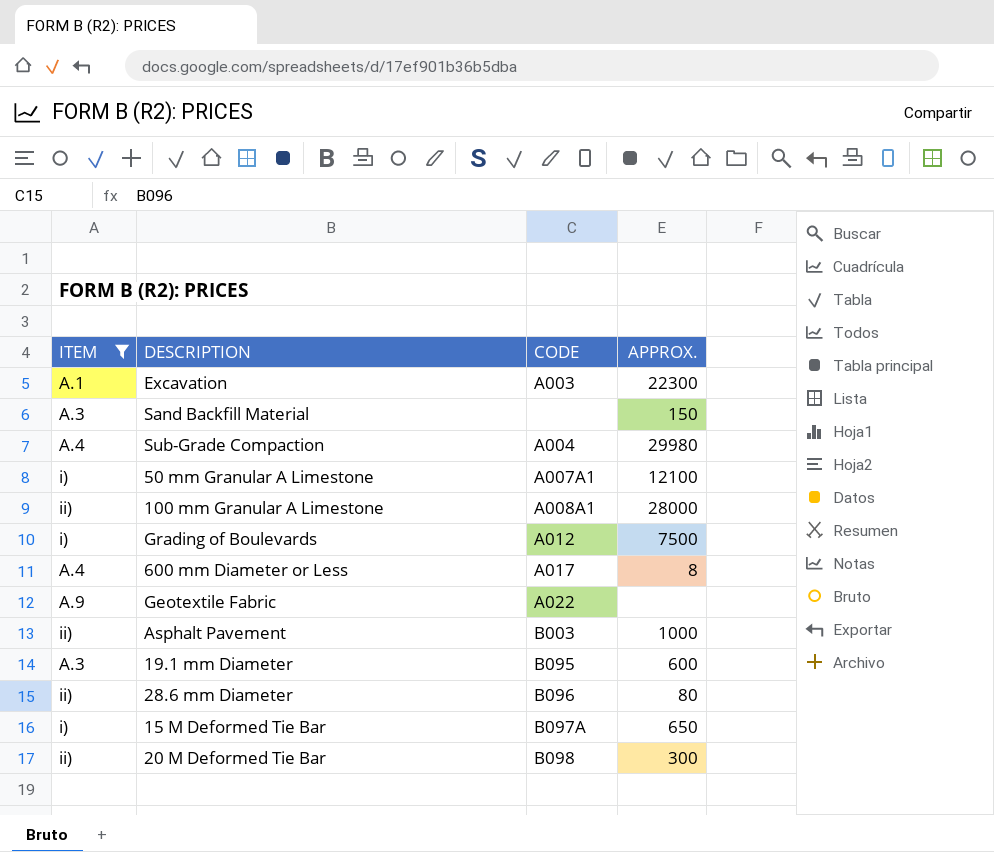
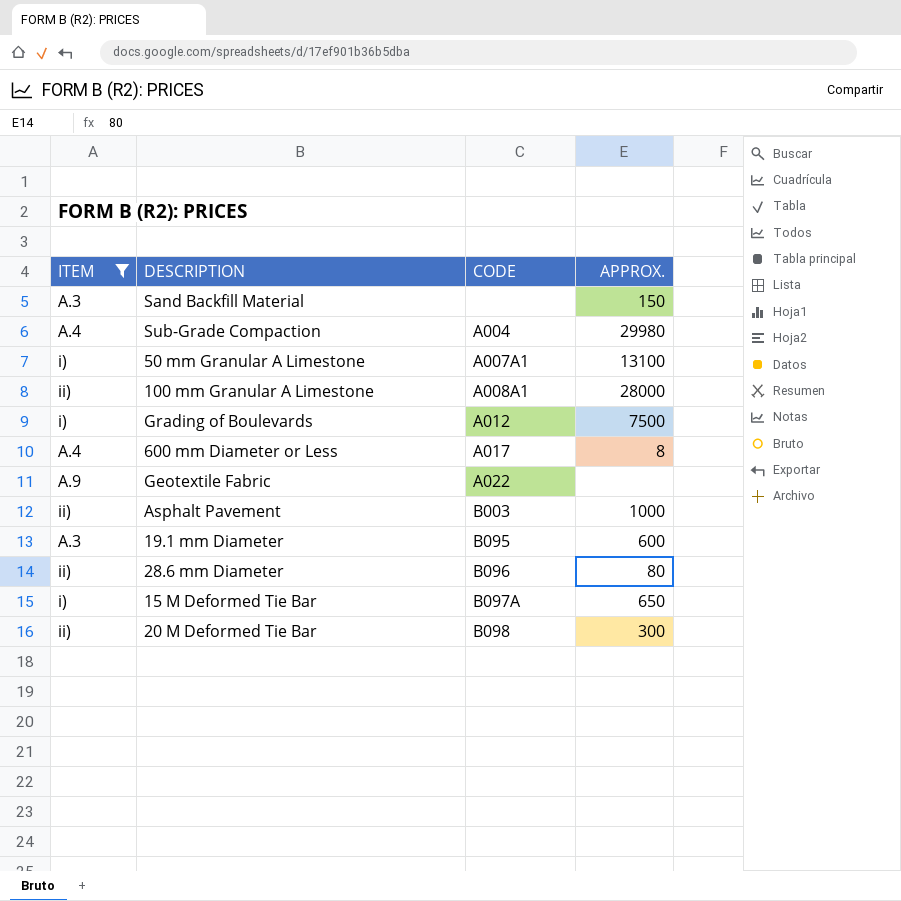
row Excavation: A.1 | A003 | 22300 -> none
50 mm Granular A Limestone | APPROX.: 12100 -> 13100

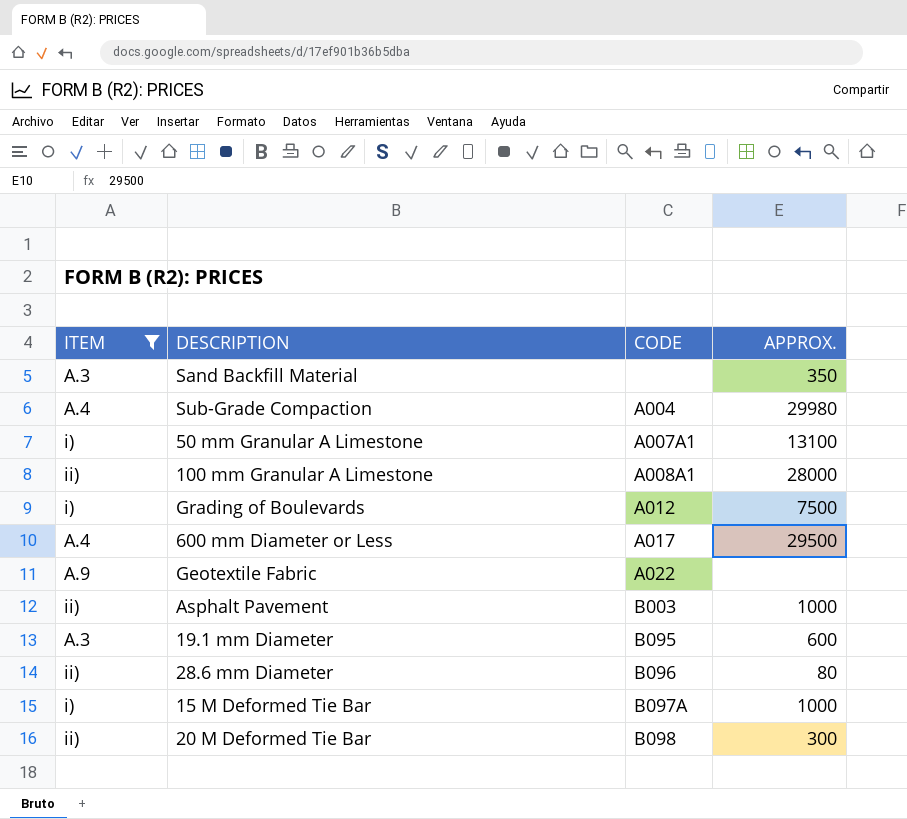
Sand Backfill Material | APPROX.: 150 -> 350
600 mm Diameter or Less | APPROX.: 8 -> 29500
15 M Deformed Tie Bar | APPROX.: 650 -> 1000

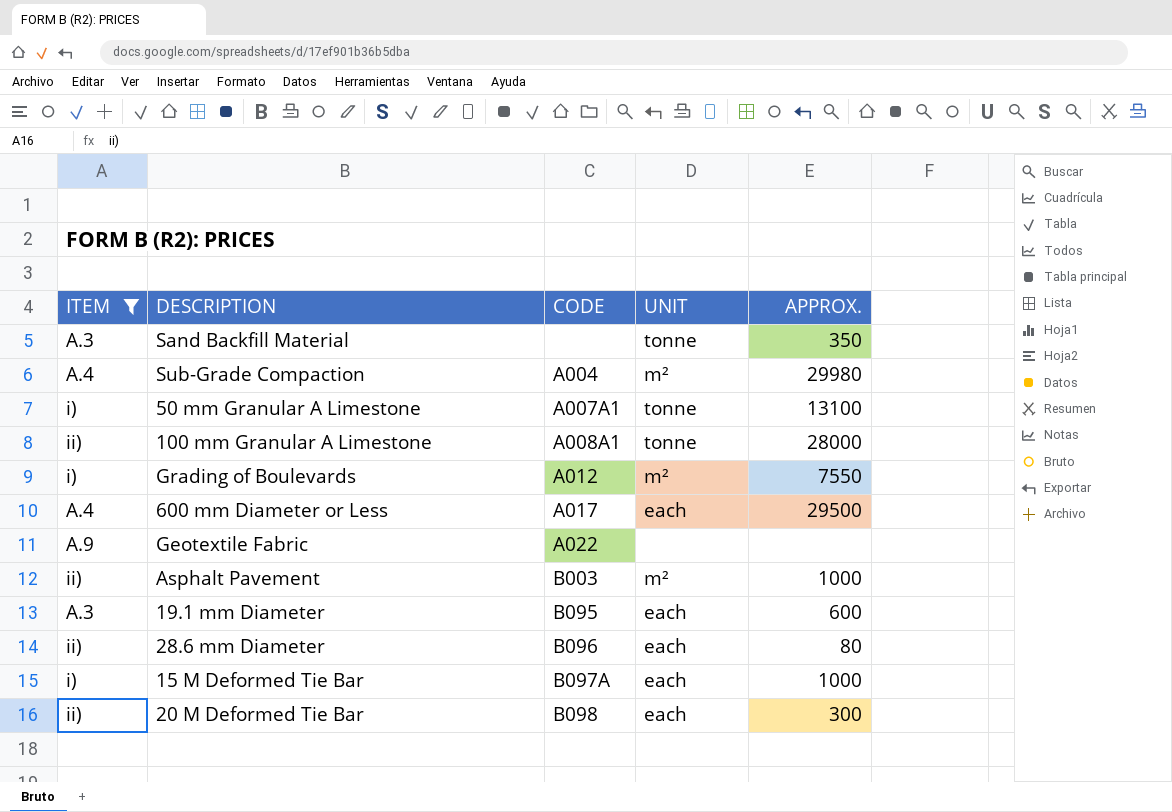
column UNIT | position: none -> 4
Grading of Boulevards | APPROX.: 7500 -> 7550

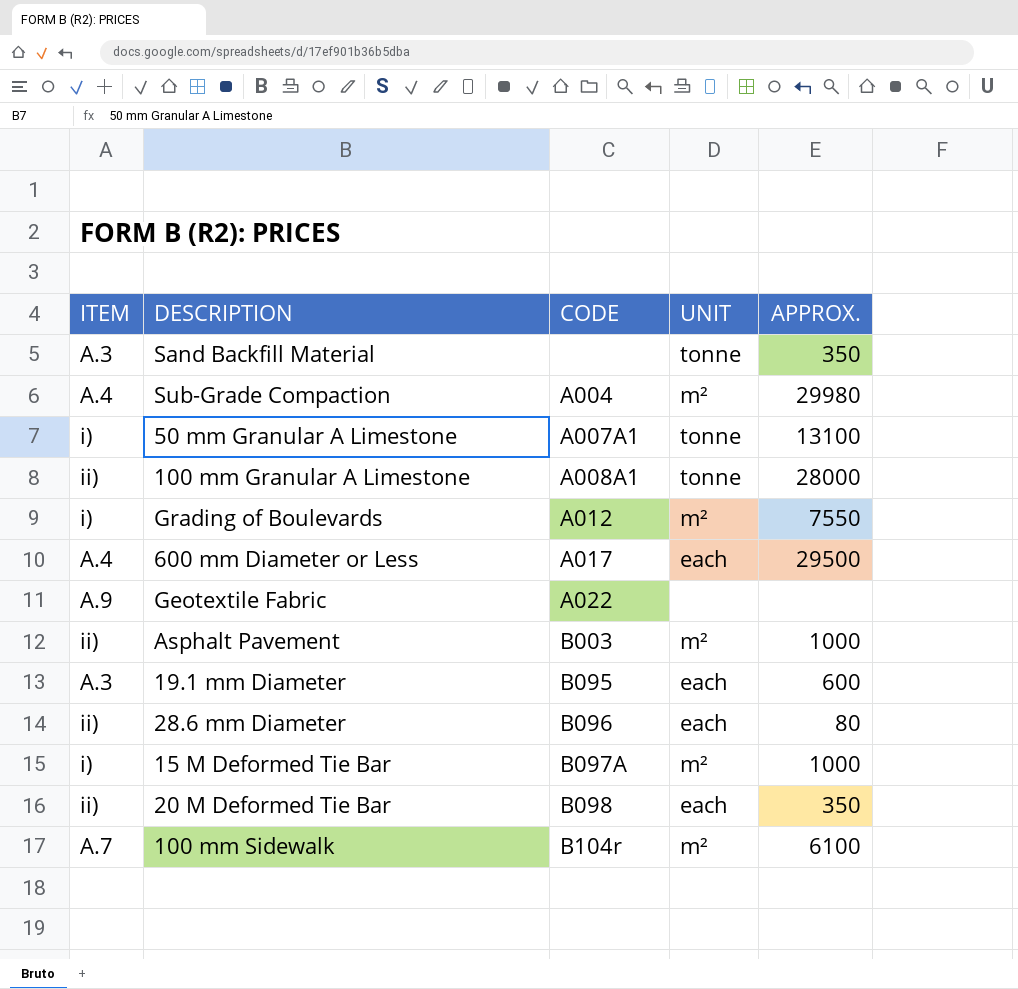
filter: ITEM != A.7 -> none
15 M Deformed Tie Bar | UNIT: each -> m²
20 M Deformed Tie Bar | APPROX.: 300 -> 350

